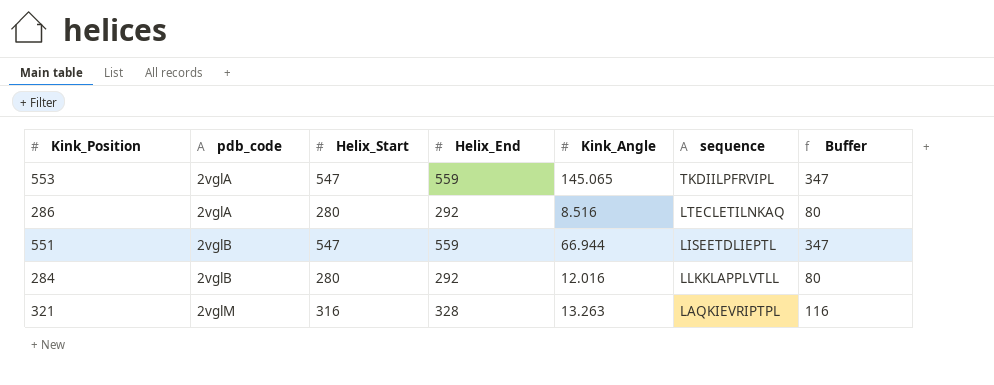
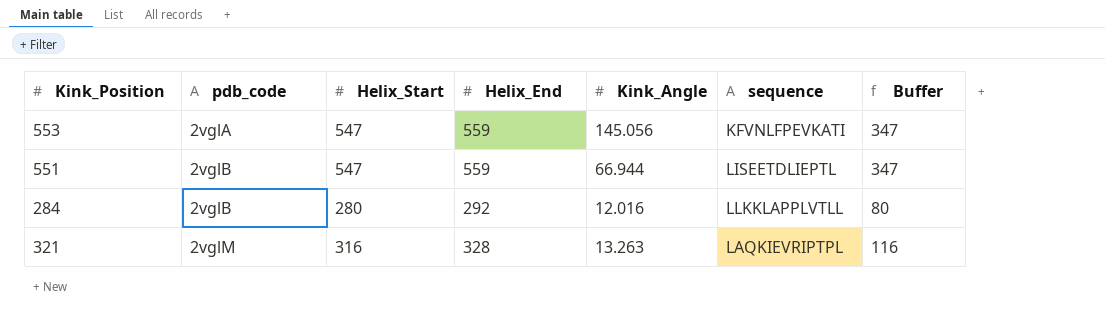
row 286: 2vglA | 280 | 292 | 8.516 | LTECLETILNKAQ | 80 -> none
553 | Kink_Angle: 145.065 -> 145.056
553 | sequence: TKDIILPFRVIPL -> KFVNLFPEVKATI

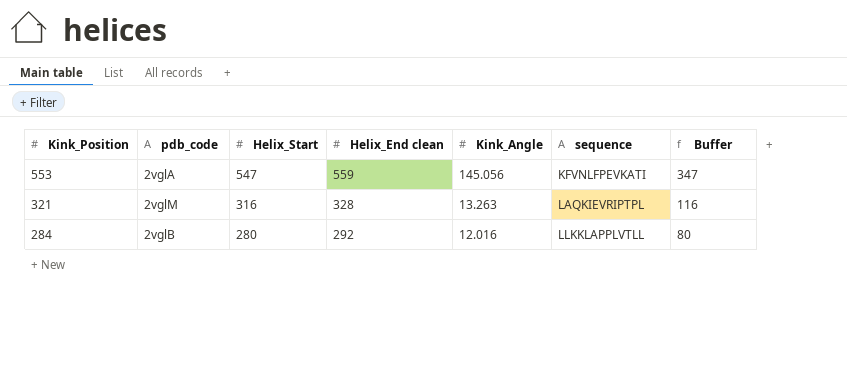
row order: pdb_code ascending -> Kink_Position descending
column name: Helix_End -> Helix_End clean
row 551: 2vglB | 547 | 559 | 66.944 | LISEETDLIEPTL | 347 -> none

